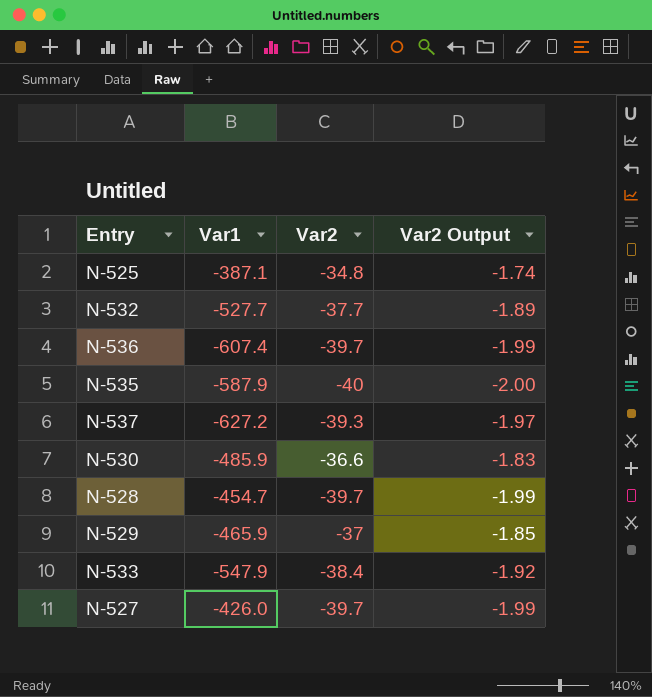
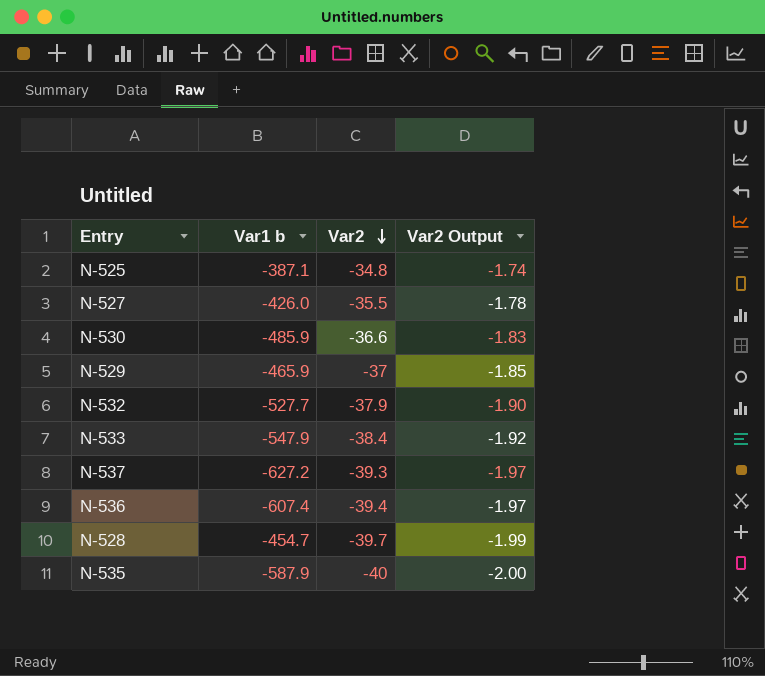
row order: none -> Var2 descending
column name: Var1 -> Var1 b
N-527 | Var2: -39.7 -> -35.5
N-527 | Var2 Output: -1.99 -> -1.78
N-532 | Var2: -37.7 -> -37.9
N-532 | Var2 Output: -1.89 -> -1.90
N-536 | Var2: -39.7 -> -39.4
N-536 | Var2 Output: -1.99 -> -1.97

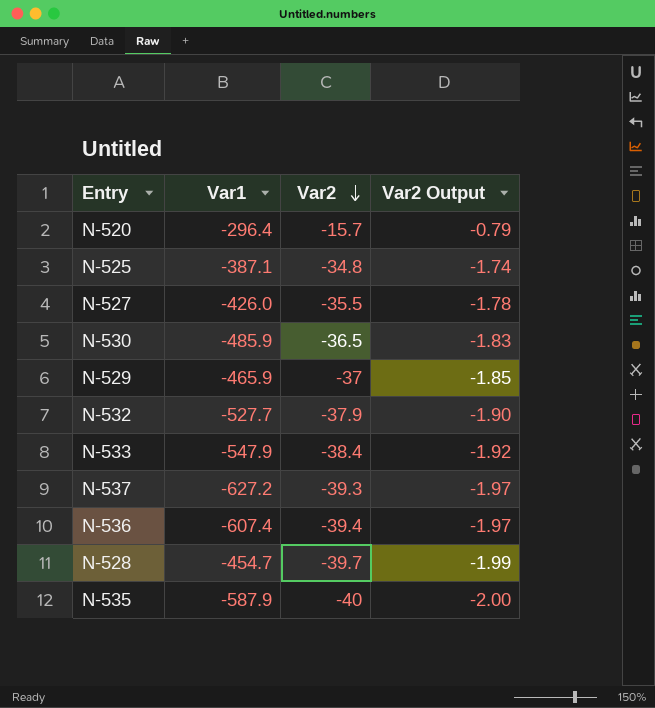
column name: Var1 b -> Var1
row N-520: none -> -296.4 | -15.7 | -0.79
N-530 | Var2: -36.6 -> -36.5

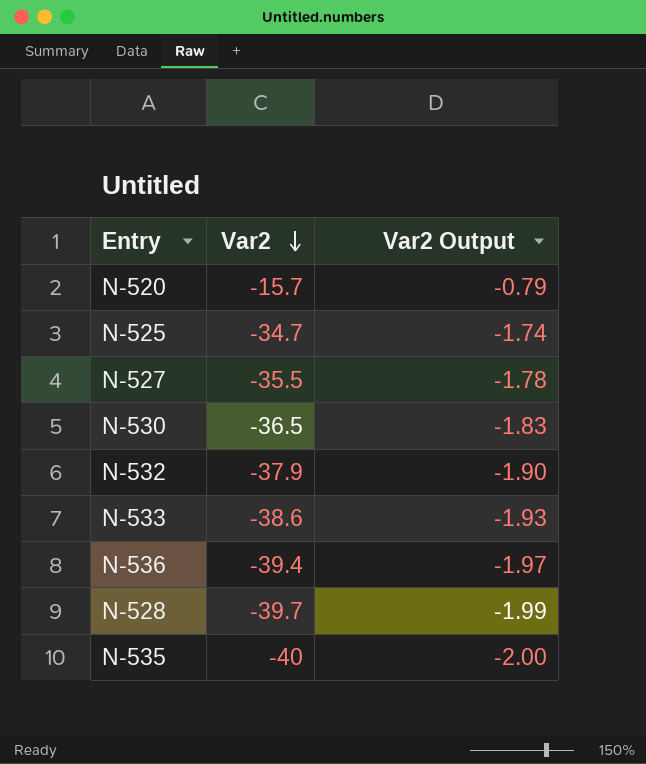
column Var1 | position: 2 -> none
row N-529: -465.9 | -37 | -1.85 -> none
row N-537: -627.2 | -39.3 | -1.97 -> none
N-525 | Var2: -34.8 -> -34.7
N-533 | Var2: -38.4 -> -38.6
N-533 | Var2 Output: -1.92 -> -1.93

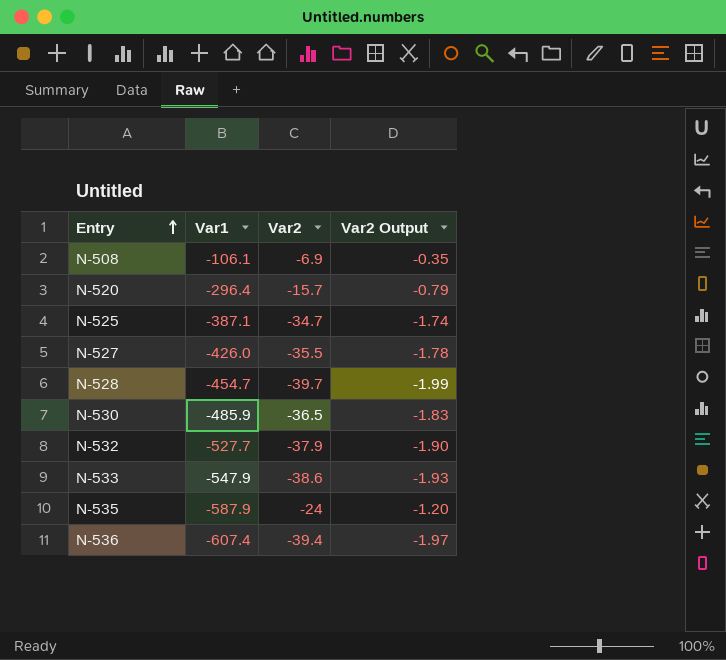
row order: Var2 descending -> Entry ascending
column Var1 | position: none -> 2
row N-508: none -> -106.1 | -6.9 | -0.35
N-535 | Var2: -40 -> -24
N-535 | Var2 Output: -2.00 -> -1.20

